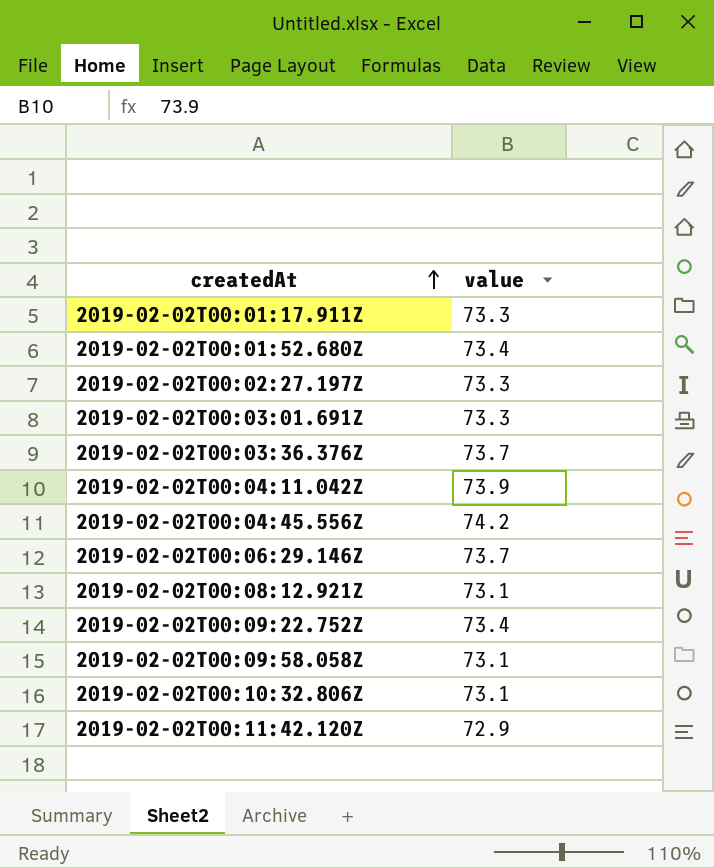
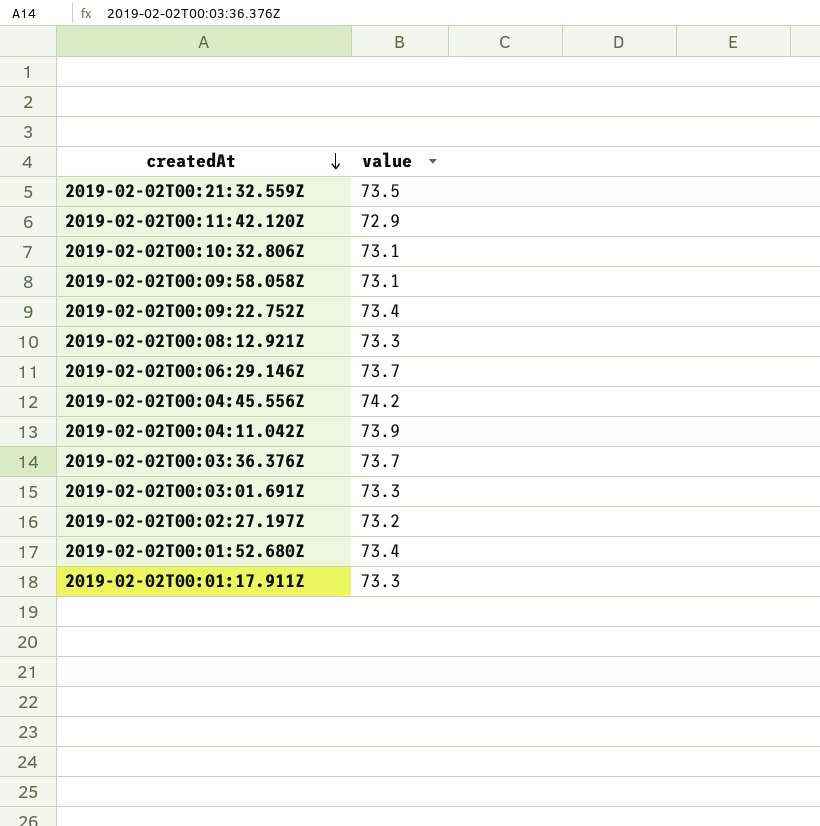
row order: createdAt ascending -> createdAt descending
row 2019-02-02T00:21:32.559Z: none -> 73.5
2019-02-02T00:08:12.921Z | value: 73.1 -> 73.3
2019-02-02T00:02:27.197Z | value: 73.3 -> 73.2

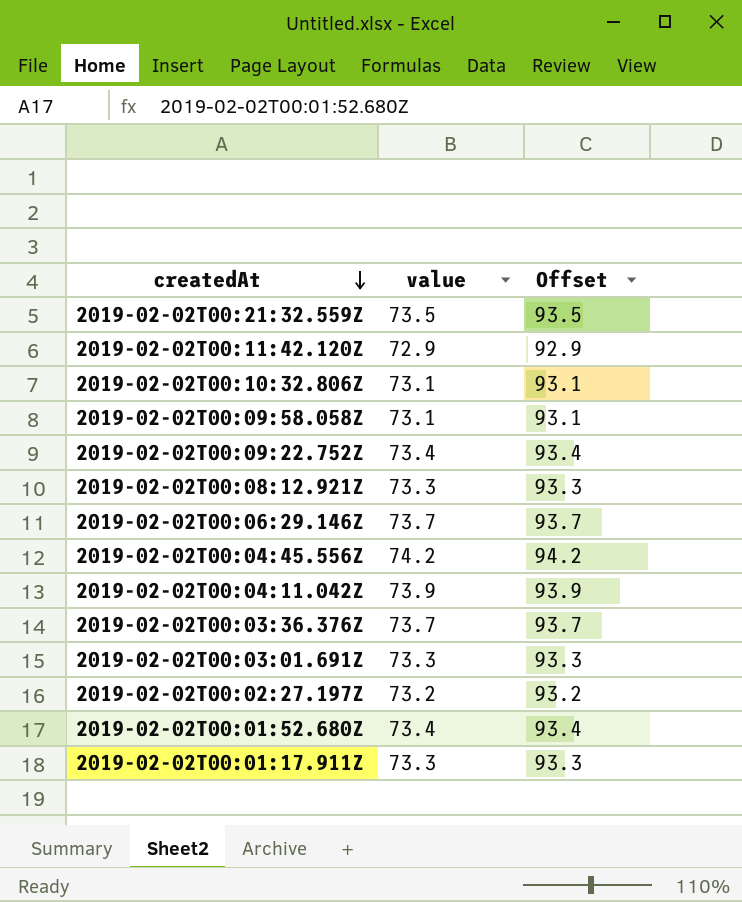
column Offset | formula: none -> [value] + 20

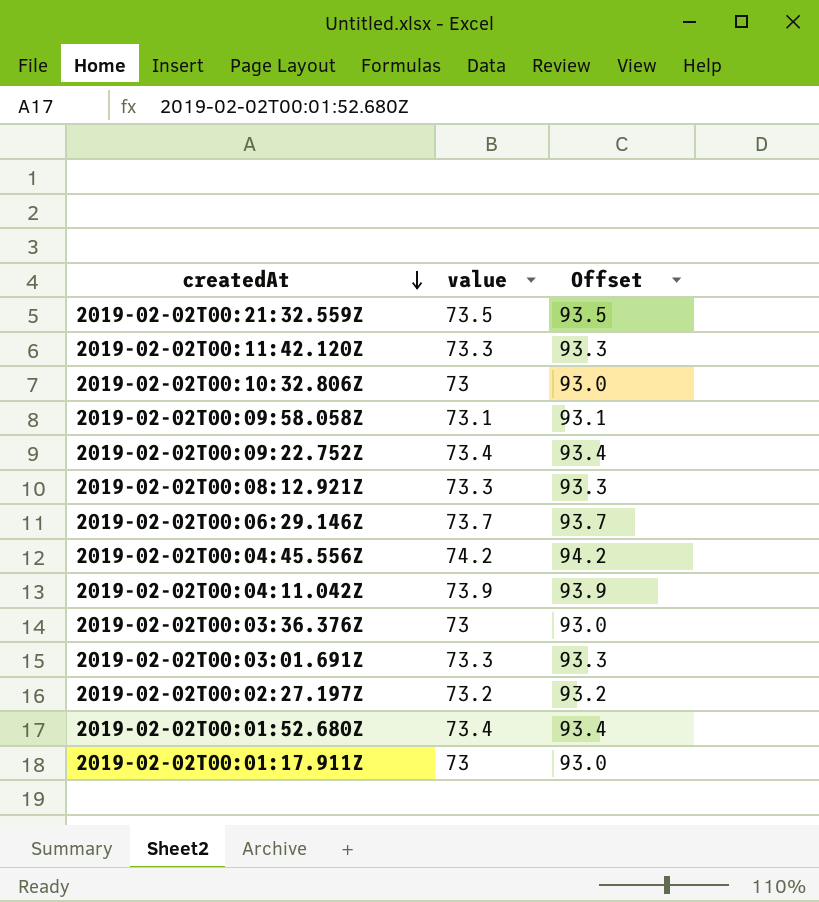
2019-02-02T00:11:42.120Z | value: 72.9 -> 73.3
2019-02-02T00:11:42.120Z | Offset: 92.9 -> 93.3
2019-02-02T00:10:32.806Z | value: 73.1 -> 73
2019-02-02T00:10:32.806Z | Offset: 93.1 -> 93.0
2019-02-02T00:03:36.376Z | value: 73.7 -> 73
2019-02-02T00:03:36.376Z | Offset: 93.7 -> 93.0
2019-02-02T00:01:17.911Z | value: 73.3 -> 73
2019-02-02T00:01:17.911Z | Offset: 93.3 -> 93.0

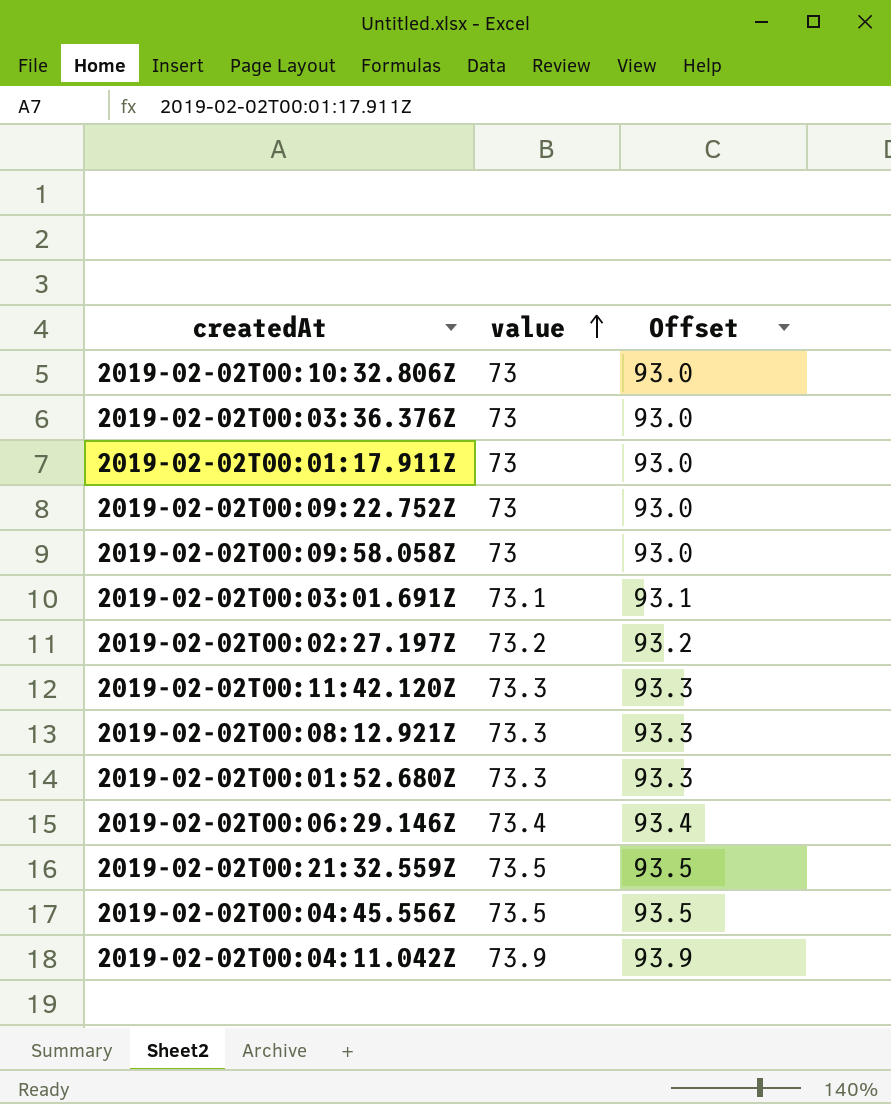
row order: createdAt descending -> value ascending
2019-02-02T00:09:22.752Z | value: 73.4 -> 73
2019-02-02T00:09:22.752Z | Offset: 93.4 -> 93.0
2019-02-02T00:09:58.058Z | value: 73.1 -> 73
2019-02-02T00:09:58.058Z | Offset: 93.1 -> 93.0
2019-02-02T00:03:01.691Z | value: 73.3 -> 73.1
2019-02-02T00:03:01.691Z | Offset: 93.3 -> 93.1
2019-02-02T00:01:52.680Z | value: 73.4 -> 73.3
2019-02-02T00:01:52.680Z | Offset: 93.4 -> 93.3
2019-02-02T00:06:29.146Z | value: 73.7 -> 73.4
2019-02-02T00:06:29.146Z | Offset: 93.7 -> 93.4
2019-02-02T00:04:45.556Z | value: 74.2 -> 73.5
2019-02-02T00:04:45.556Z | Offset: 94.2 -> 93.5

